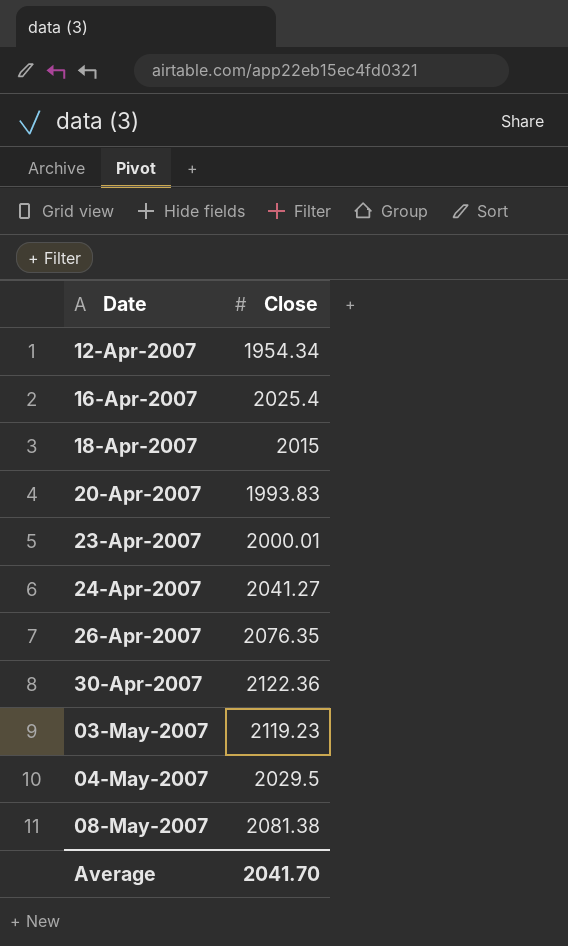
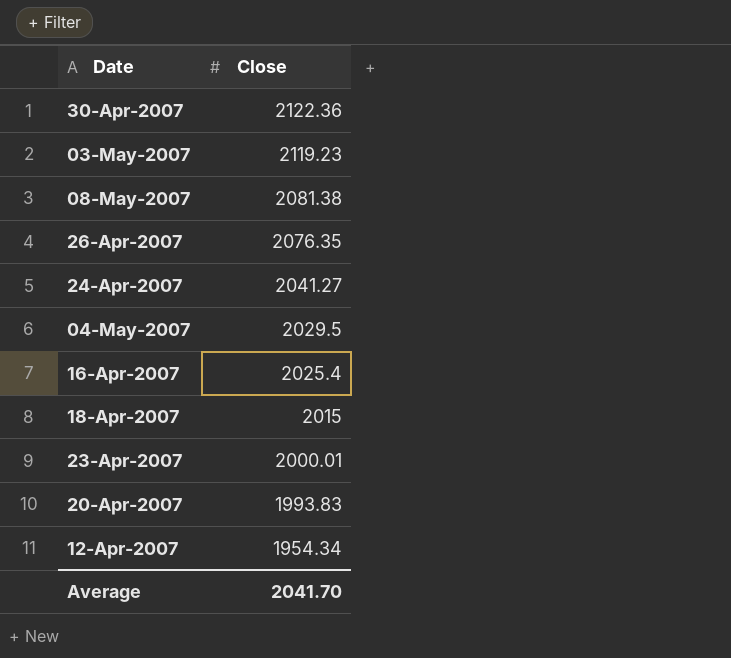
row order: Date ascending -> Close descending

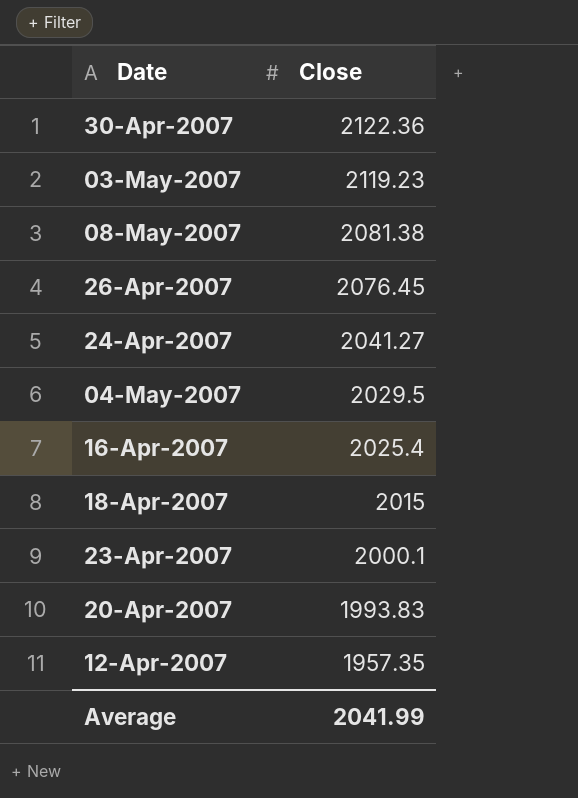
26-Apr-2007 | Close: 2076.35 -> 2076.45
23-Apr-2007 | Close: 2000.01 -> 2000.1
12-Apr-2007 | Close: 1954.34 -> 1957.35
Average | Close: 2041.70 -> 2041.99

